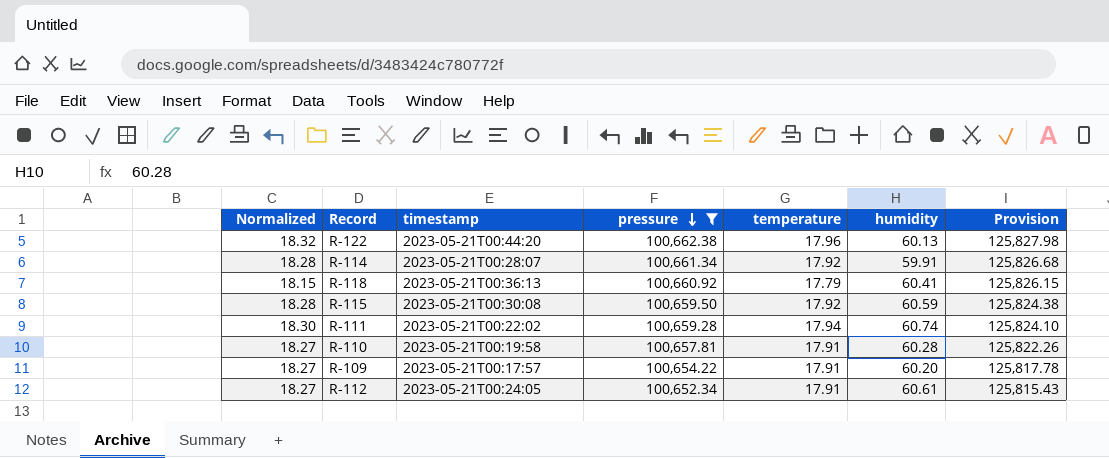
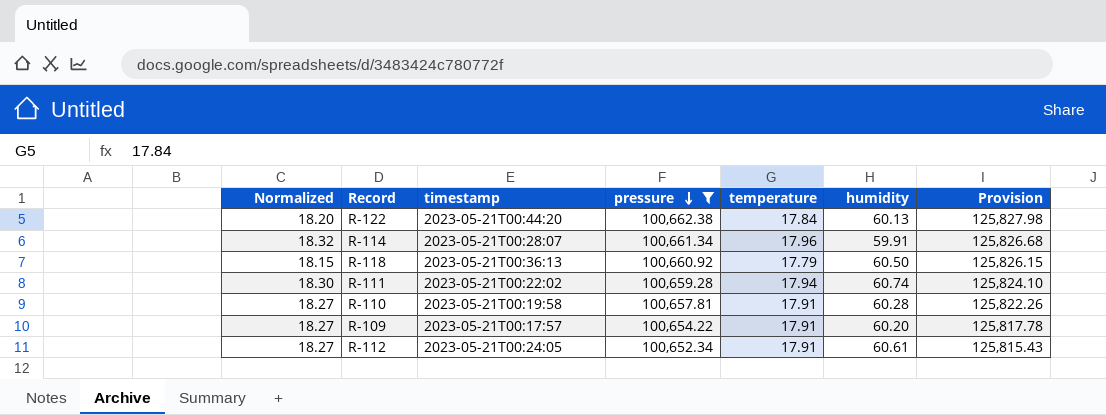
row R-115: 18.28 | 2023-05-21T00:30:08 | 100,659.50 | 17.92 | 60.59 | 125,824.38 -> none
R-122 | Normalized: 18.32 -> 18.20
R-122 | temperature: 17.96 -> 17.84
R-114 | Normalized: 18.28 -> 18.32
R-114 | temperature: 17.92 -> 17.96
R-118 | humidity: 60.41 -> 60.50

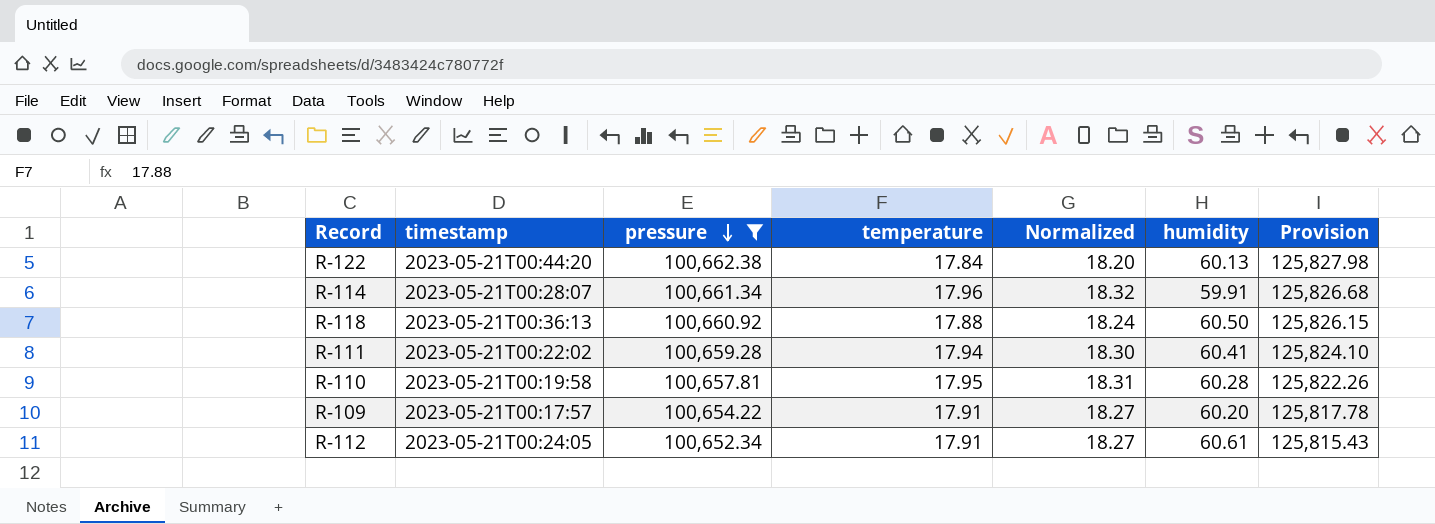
column Normalized | position: 1 -> 5
R-118 | temperature: 17.79 -> 17.88
R-118 | Normalized: 18.15 -> 18.24
R-111 | humidity: 60.74 -> 60.41
R-110 | temperature: 17.91 -> 17.95
R-110 | Normalized: 18.27 -> 18.31

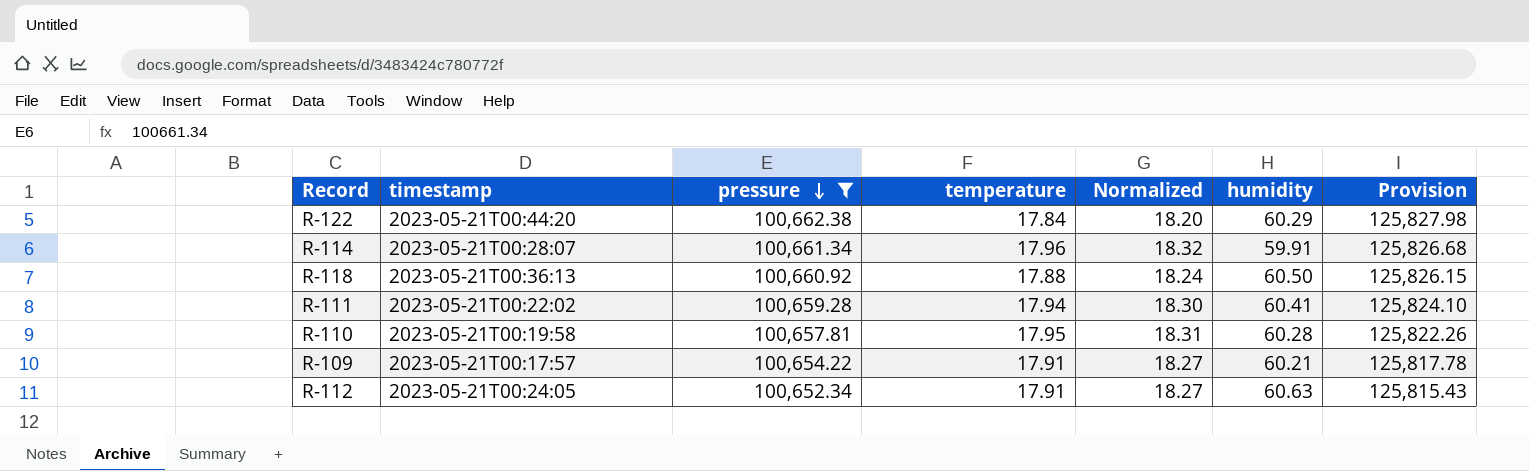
R-122 | humidity: 60.13 -> 60.29
R-109 | humidity: 60.20 -> 60.21
R-112 | humidity: 60.61 -> 60.63

